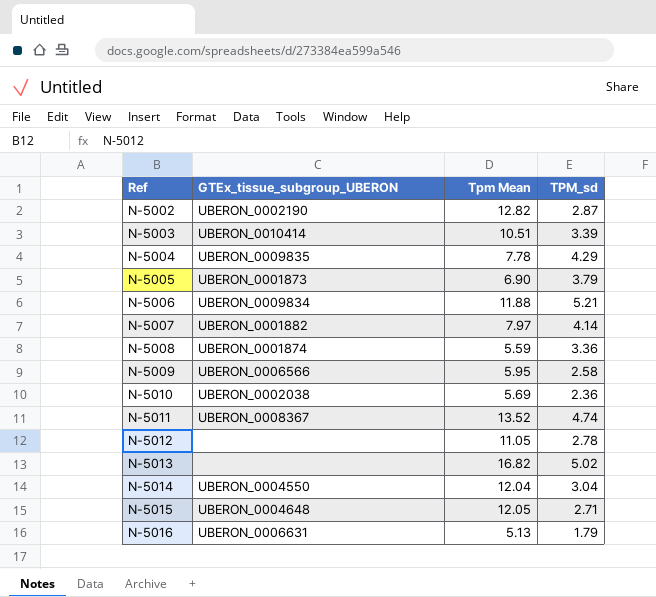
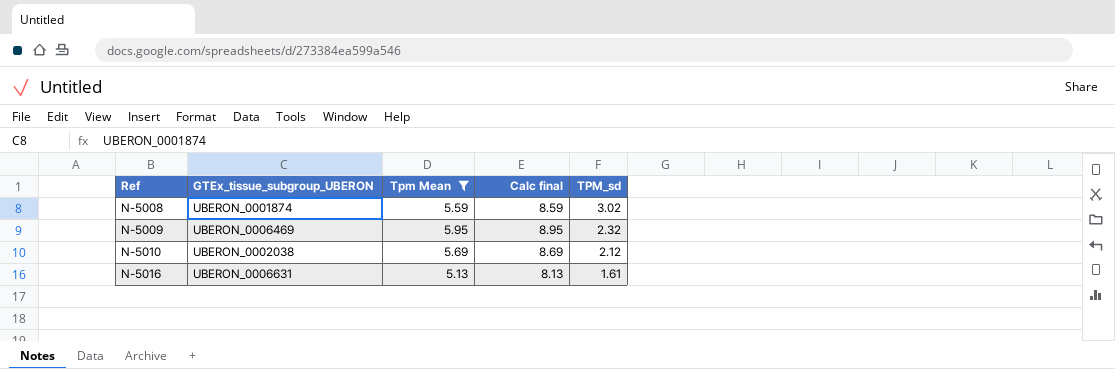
filter: none -> Tpm Mean <= 5.95
column Calc final | formula: none -> [Tpm Mean] + 3
N-5008 | TPM_sd: 3.36 -> 3.02
N-5009 | GTEx_tissue_subgroup_UBERON: UBERON_0006566 -> UBERON_0006469
N-5009 | TPM_sd: 2.58 -> 2.32
N-5010 | TPM_sd: 2.36 -> 2.12
N-5016 | TPM_sd: 1.79 -> 1.61

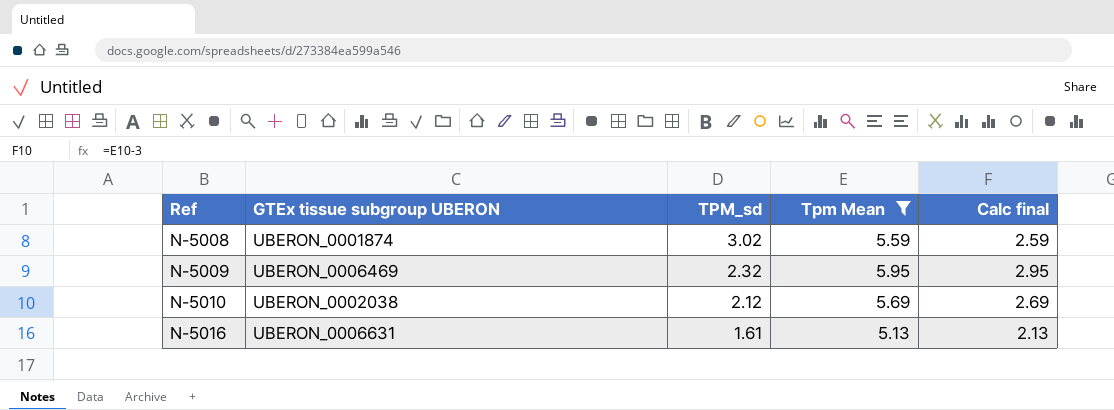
column name: GTEx_tissue_subgroup_UBERON -> GTEx tissue subgroup UBERON
column TPM_sd | position: 5 -> 3
column Calc final | formula: [Tpm Mean] + 3 -> [Tpm Mean] - 3

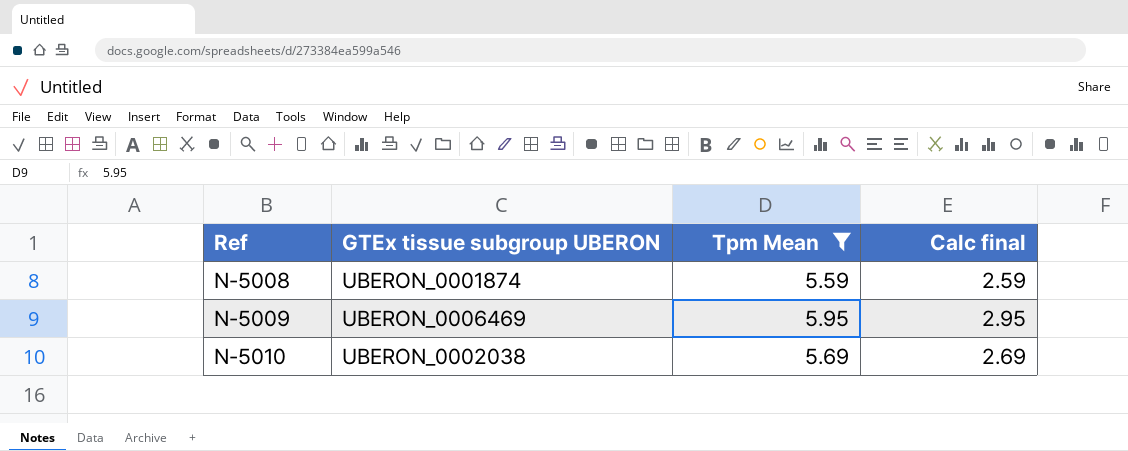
column TPM_sd | position: 3 -> none
row N-5016: UBERON_0006631 | 1.61 | 5.13 | 2.13 -> none

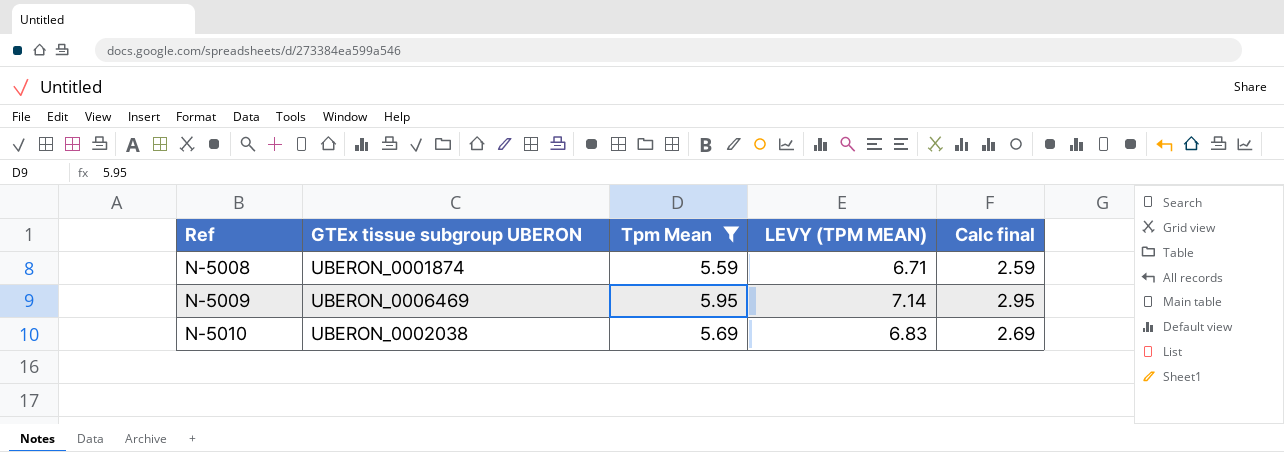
column LEVY (TPM MEAN) | formula: none -> [Tpm Mean] * 1.2

